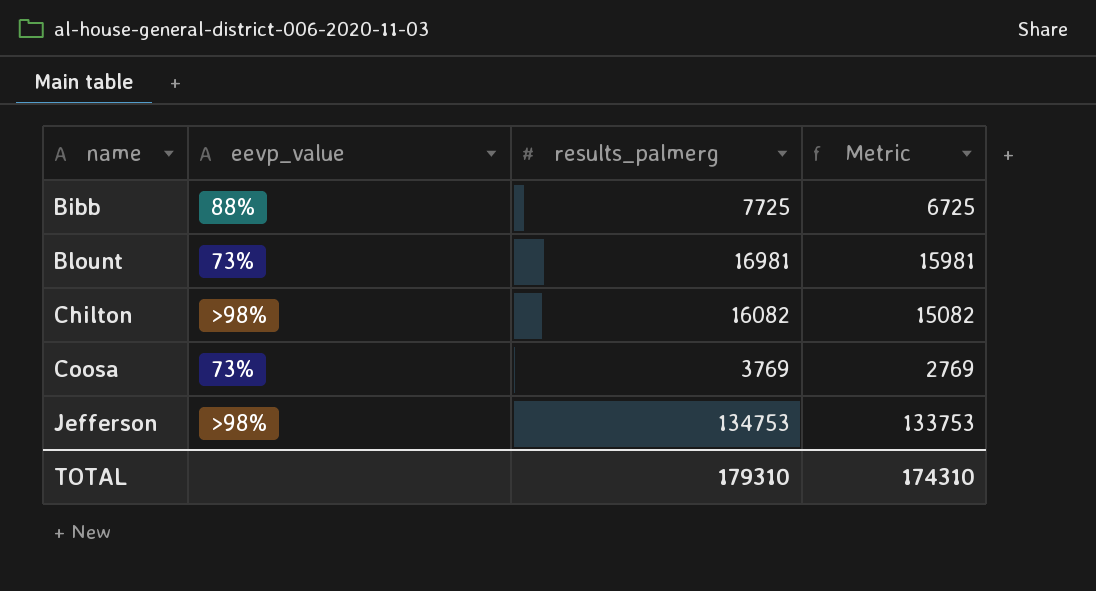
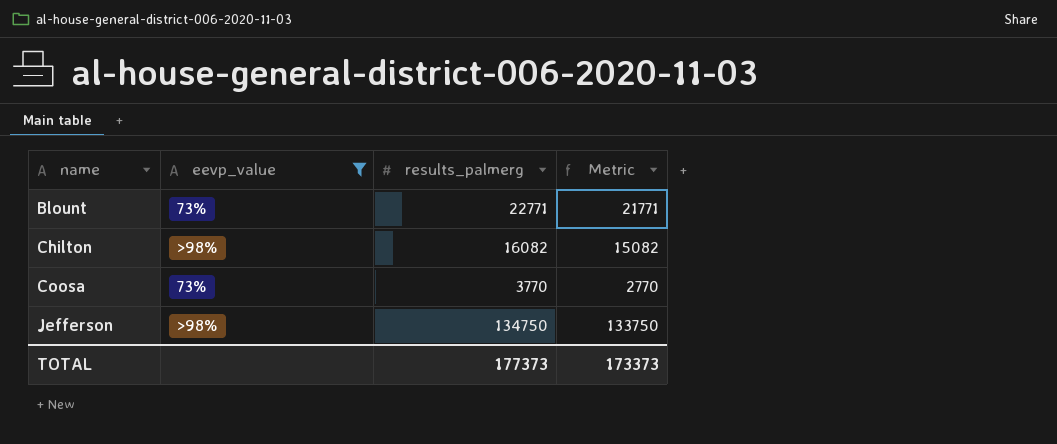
filter: none -> eevp_value != 88%
Blount | results_palmerg: 16981 -> 22771
Blount | Metric: 15981 -> 21771
Coosa | results_palmerg: 3769 -> 3770
Coosa | Metric: 2769 -> 2770
Jefferson | results_palmerg: 134753 -> 134750
Jefferson | Metric: 133753 -> 133750
TOTAL | results_palmerg: 179310 -> 177373
TOTAL | Metric: 174310 -> 173373

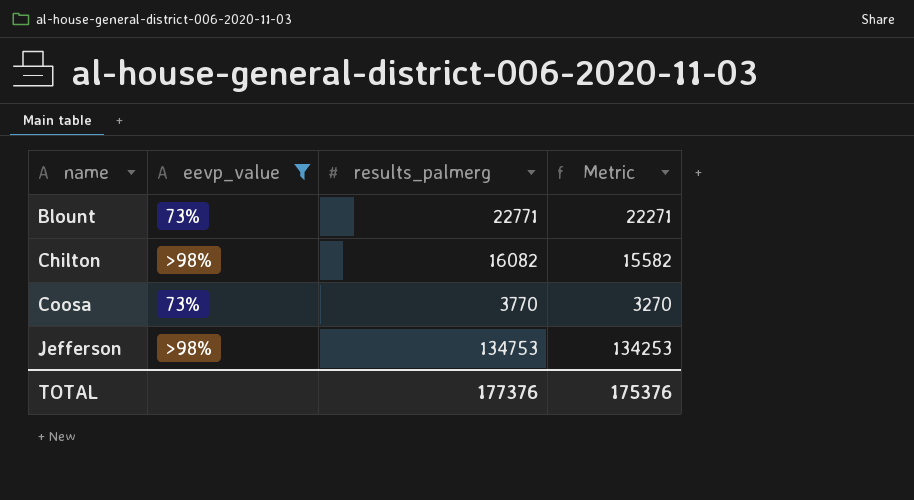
column Metric | formula: [results_palmerg] - 1000 -> [results_palmerg] - 500
Jefferson | results_palmerg: 134750 -> 134753
TOTAL | results_palmerg: 177373 -> 177376
TOTAL | Metric: 173373 -> 175376

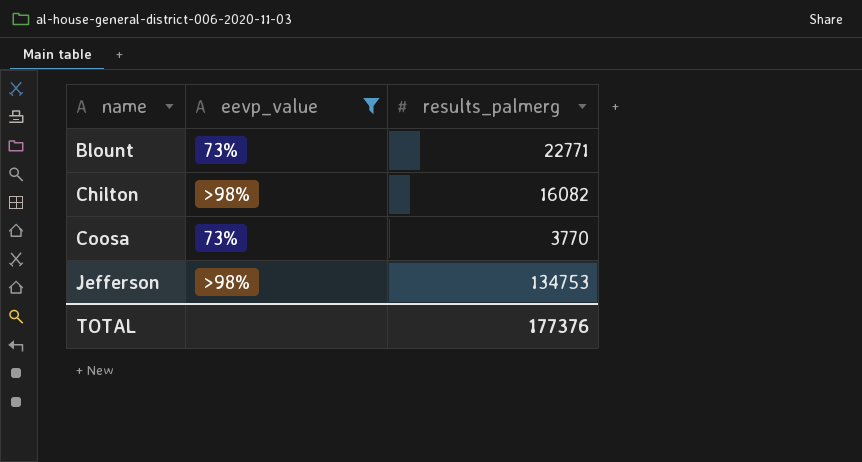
column Metric | formula: [results_palmerg] - 500 -> none

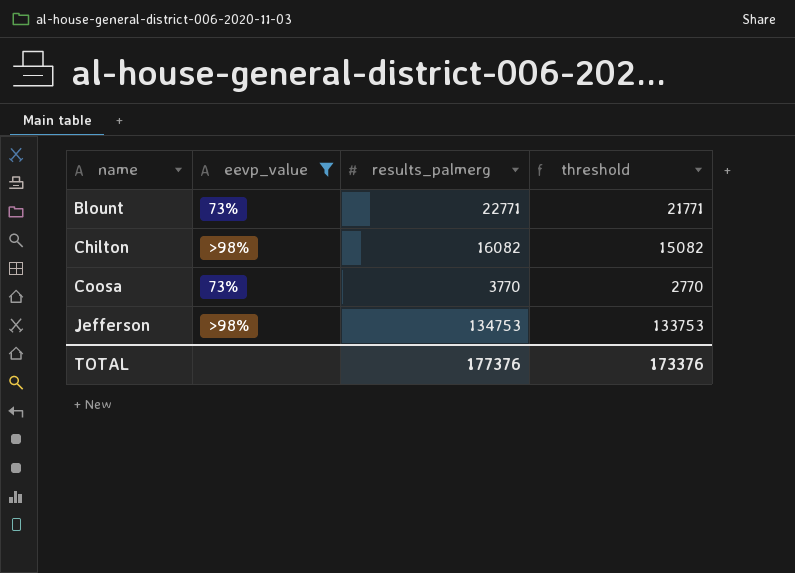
column threshold | formula: none -> [results_palmerg] - 1000

